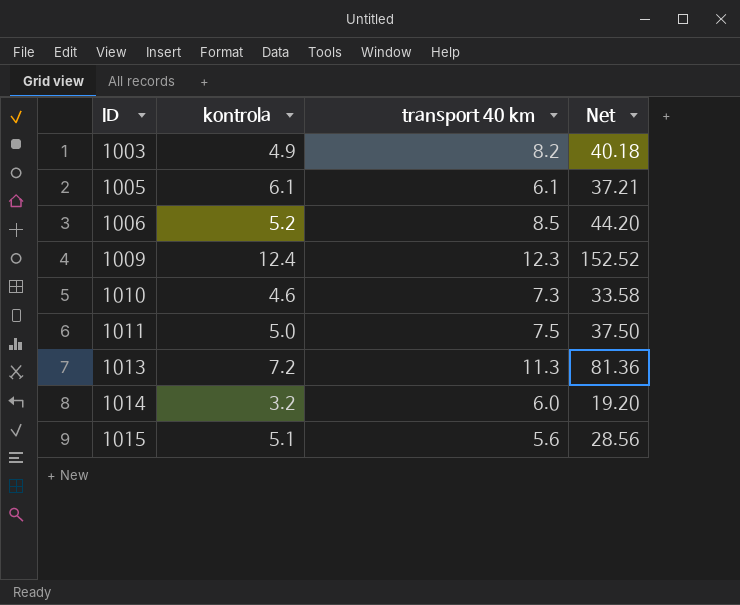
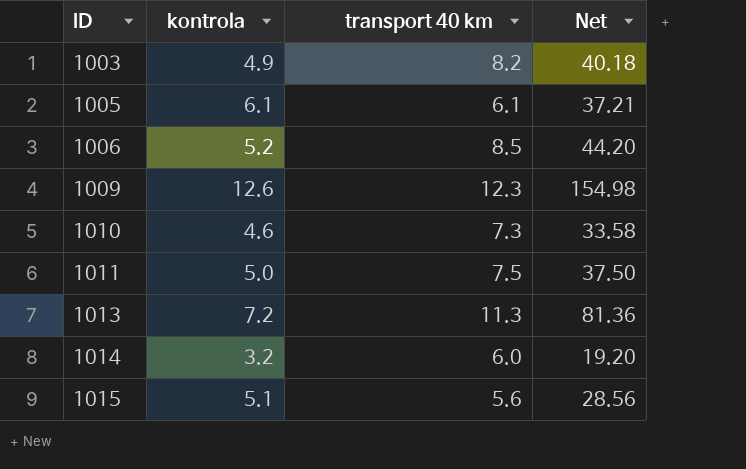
1009 | kontrola: 12.4 -> 12.6
1009 | Net: 152.52 -> 154.98

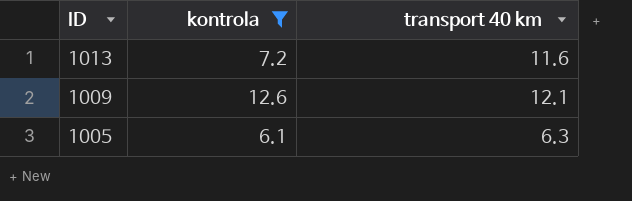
filter: none -> kontrola >= 6.1
row order: ID ascending -> ID descending
column Net | formula: [kontrola] * [transport 40 km] -> none
1013 | transport 40 km: 11.3 -> 11.6
1009 | transport 40 km: 12.3 -> 12.1
1005 | transport 40 km: 6.1 -> 6.3

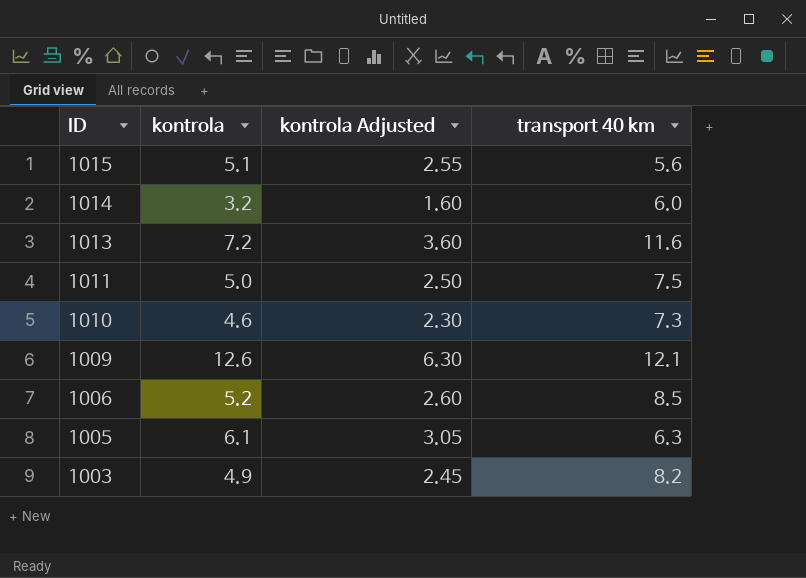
filter: kontrola >= 6.1 -> none
column kontrola Adjusted | formula: none -> [kontrola] * 0.5

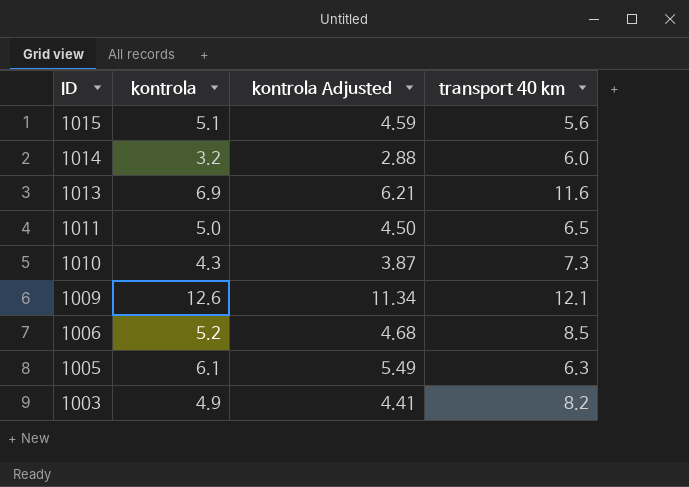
column kontrola Adjusted | formula: [kontrola] * 0.5 -> [kontrola] * 0.9
1013 | kontrola: 7.2 -> 6.9
1011 | transport 40 km: 7.5 -> 6.5
1010 | kontrola: 4.6 -> 4.3

